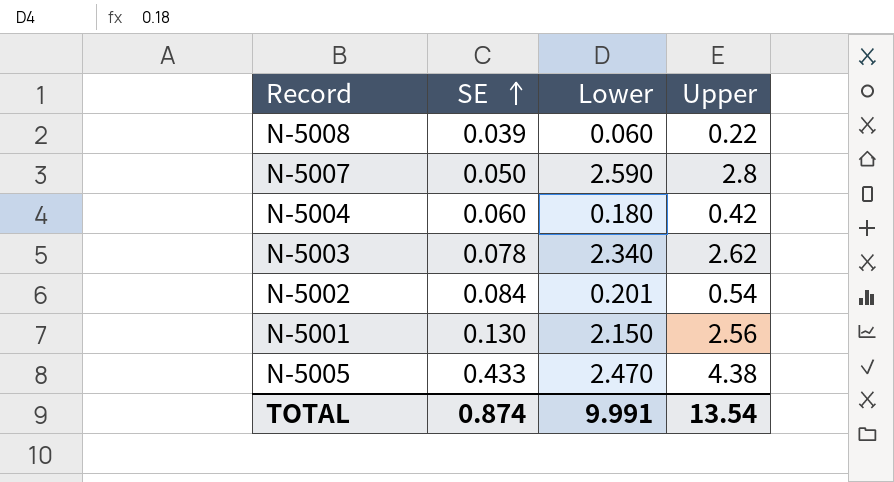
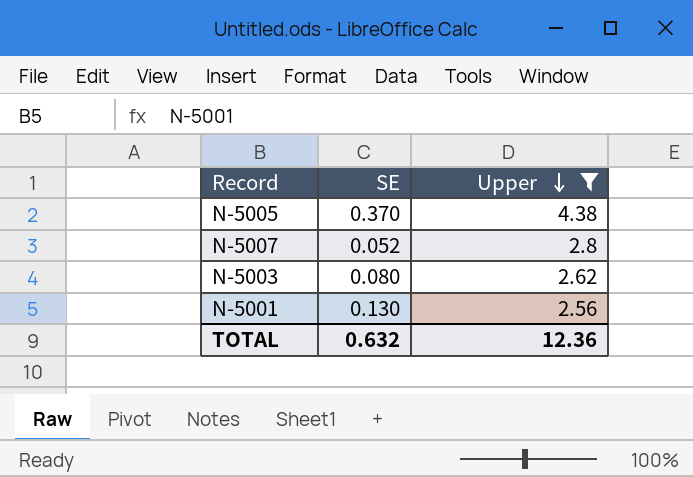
filter: none -> Upper >= 2.56
row order: SE ascending -> Upper descending
column Lower | position: 3 -> none
N-5005 | SE: 0.433 -> 0.370
N-5007 | SE: 0.050 -> 0.052
N-5003 | SE: 0.078 -> 0.080
TOTAL | SE: 0.874 -> 0.632
TOTAL | Upper: 13.54 -> 12.36

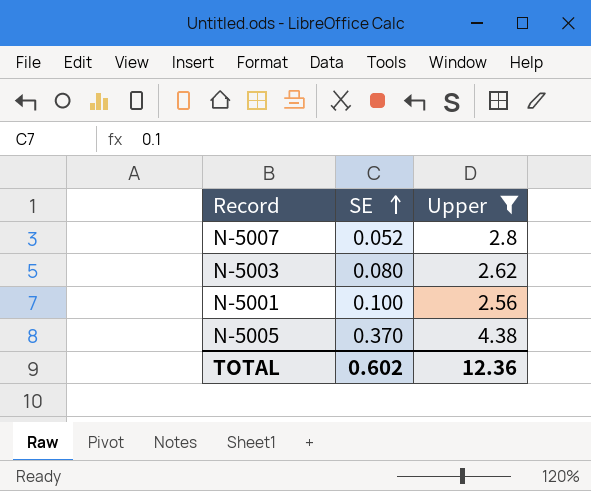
row order: Upper descending -> SE ascending
N-5001 | SE: 0.130 -> 0.100
TOTAL | SE: 0.632 -> 0.602

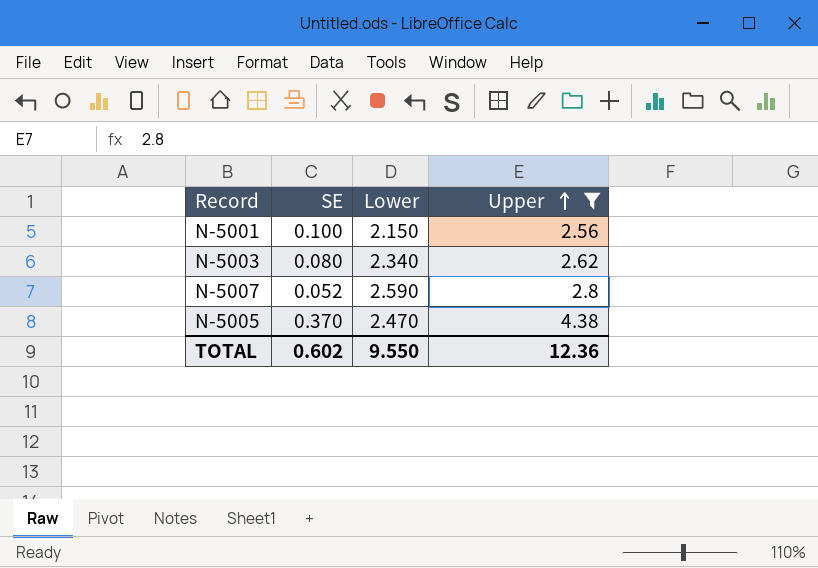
row order: SE ascending -> Upper ascending
column Lower | position: none -> 3

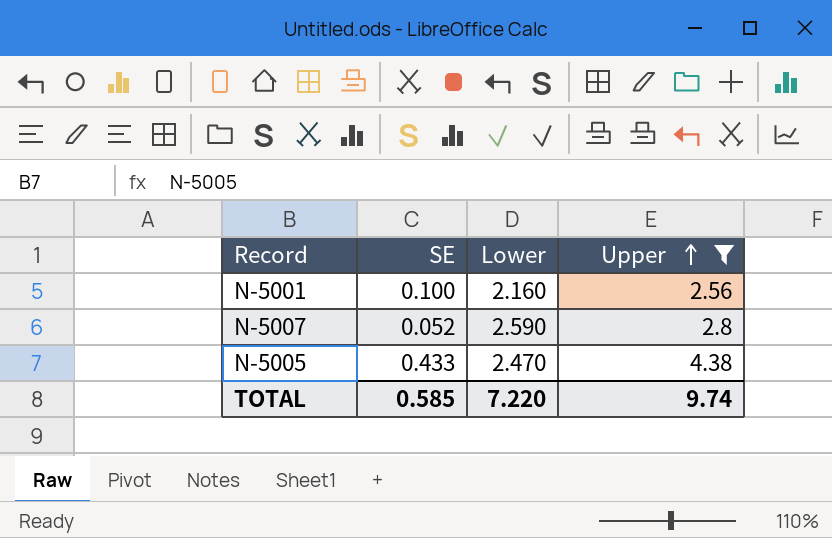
row N-5003: 0.080 | 2.340 | 2.62 -> none
N-5001 | Lower: 2.150 -> 2.160
N-5005 | SE: 0.370 -> 0.433
TOTAL | SE: 0.602 -> 0.585
TOTAL | Lower: 9.550 -> 7.220
TOTAL | Upper: 12.36 -> 9.74

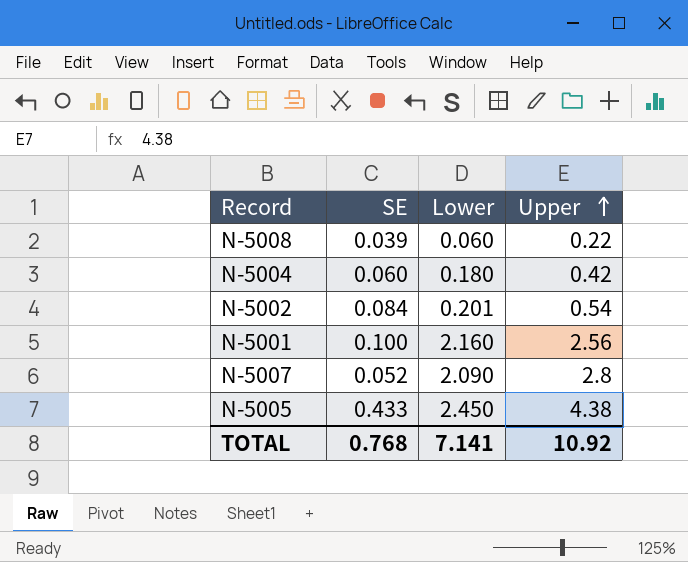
filter: Upper >= 2.56 -> none
N-5007 | Lower: 2.590 -> 2.090
N-5005 | Lower: 2.470 -> 2.450
TOTAL | SE: 0.585 -> 0.768
TOTAL | Lower: 7.220 -> 7.141
TOTAL | Upper: 9.74 -> 10.92

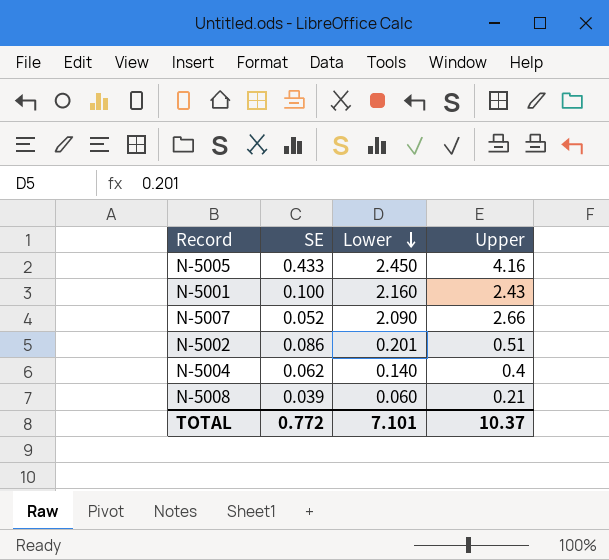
row order: Upper ascending -> Lower descending
N-5005 | Upper: 4.38 -> 4.16
N-5001 | Upper: 2.56 -> 2.43
N-5007 | Upper: 2.8 -> 2.66
N-5002 | SE: 0.084 -> 0.086
N-5002 | Upper: 0.54 -> 0.51
N-5004 | SE: 0.060 -> 0.062
N-5004 | Lower: 0.180 -> 0.140
N-5004 | Upper: 0.42 -> 0.4
N-5008 | Upper: 0.22 -> 0.21
TOTAL | SE: 0.768 -> 0.772
TOTAL | Lower: 7.141 -> 7.101
TOTAL | Upper: 10.92 -> 10.37

